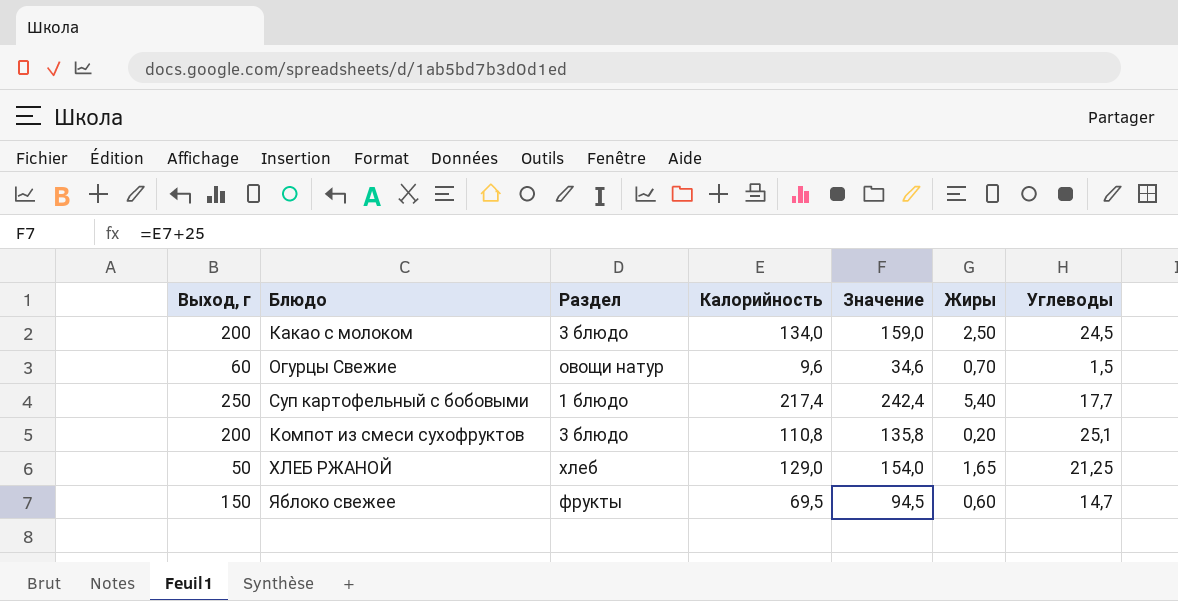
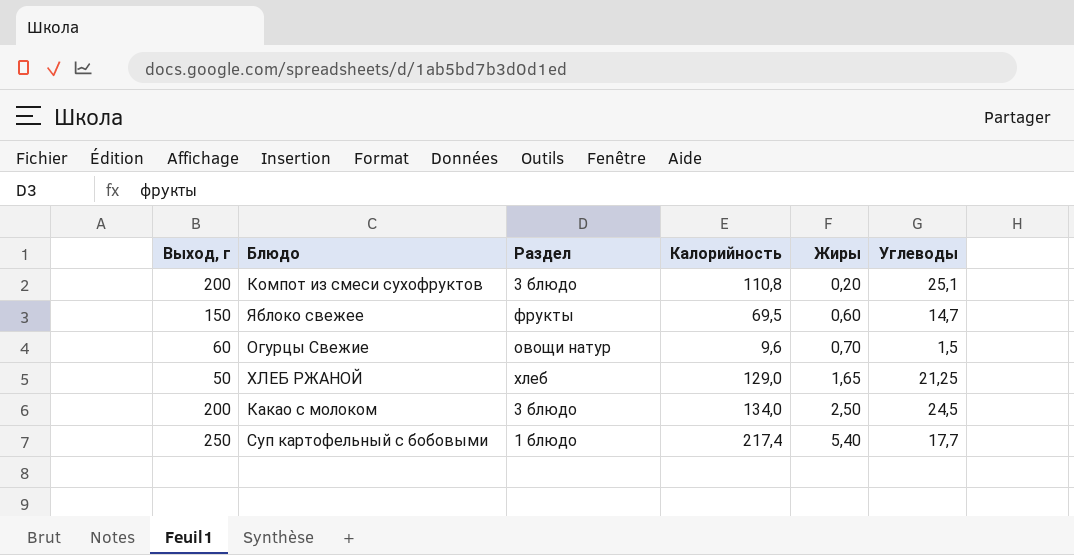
row order: none -> Жиры ascending
column Значение | formula: [Калорийность] + 25 -> none

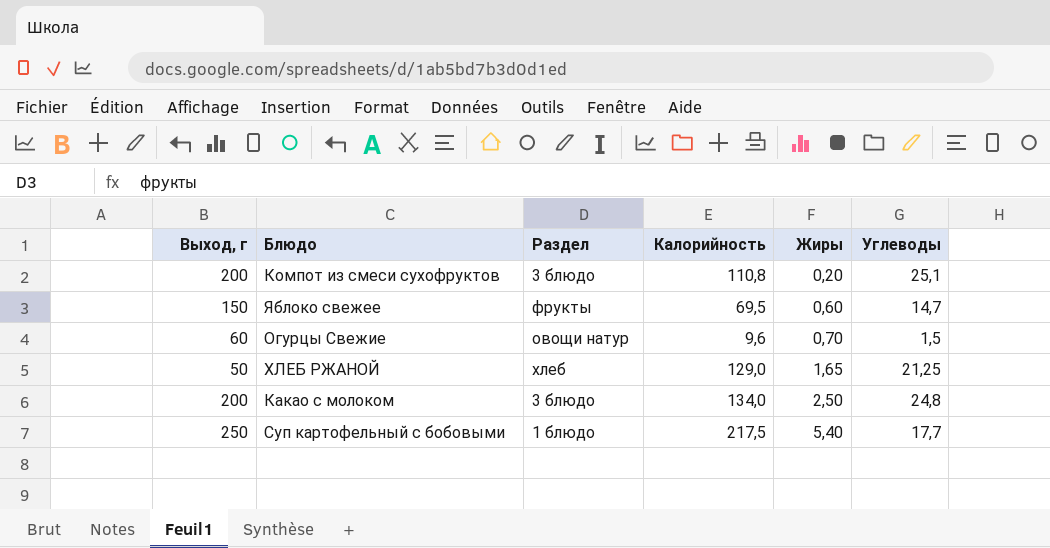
Какао с молоком | Углеводы: 24,5 -> 24,8
Суп картофельный с бобовыми | Калорийность: 217,4 -> 217,5

